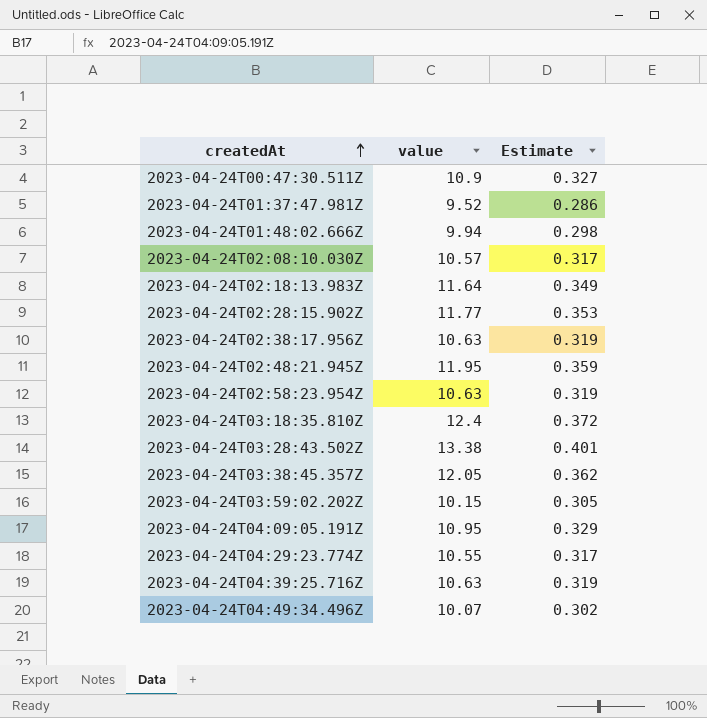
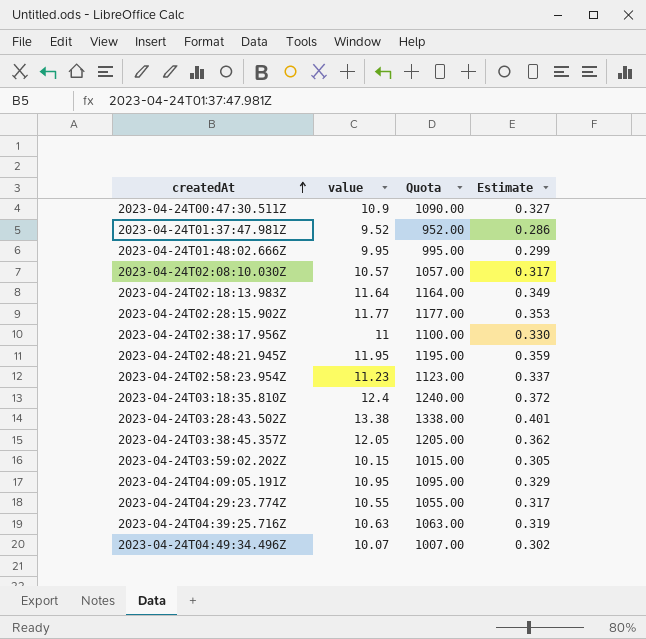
column Quota | formula: none -> [value] * 100
2023-04-24T01:48:02.666Z | value: 9.94 -> 9.95
2023-04-24T01:48:02.666Z | Estimate: 0.298 -> 0.299
2023-04-24T02:38:17.956Z | value: 10.63 -> 11
2023-04-24T02:38:17.956Z | Estimate: 0.319 -> 0.330
2023-04-24T02:58:23.954Z | value: 10.63 -> 11.23
2023-04-24T02:58:23.954Z | Estimate: 0.319 -> 0.337

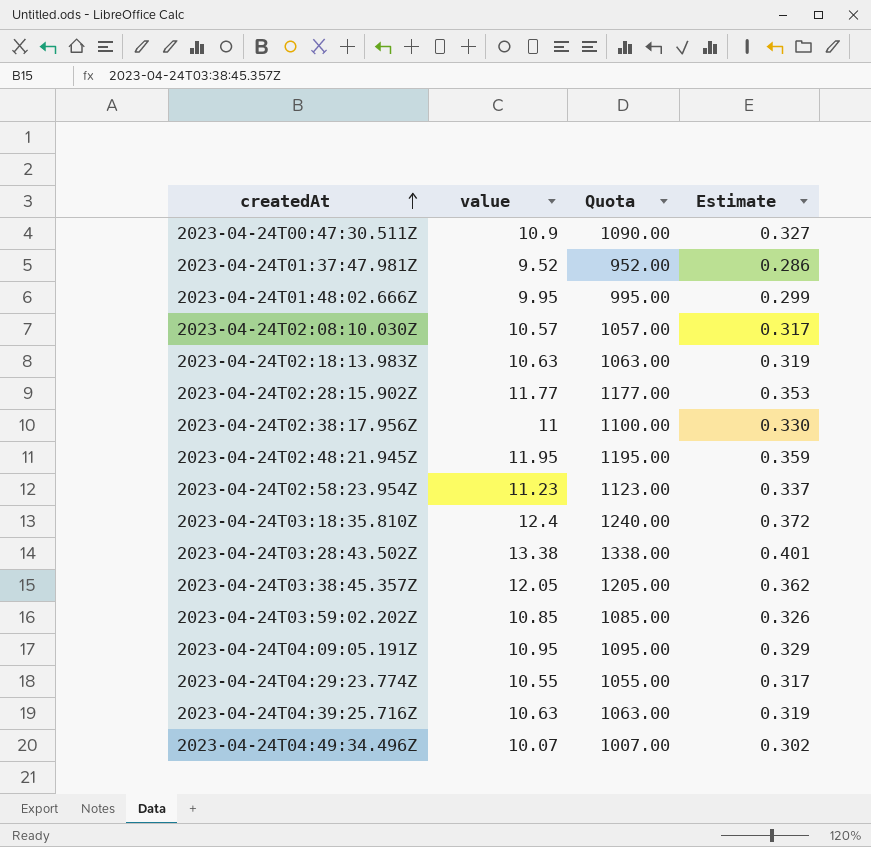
2023-04-24T02:18:13.983Z | value: 11.64 -> 10.63
2023-04-24T02:18:13.983Z | Quota: 1164.00 -> 1063.00
2023-04-24T02:18:13.983Z | Estimate: 0.349 -> 0.319
2023-04-24T03:59:02.202Z | value: 10.15 -> 10.85
2023-04-24T03:59:02.202Z | Quota: 1015.00 -> 1085.00
2023-04-24T03:59:02.202Z | Estimate: 0.305 -> 0.326

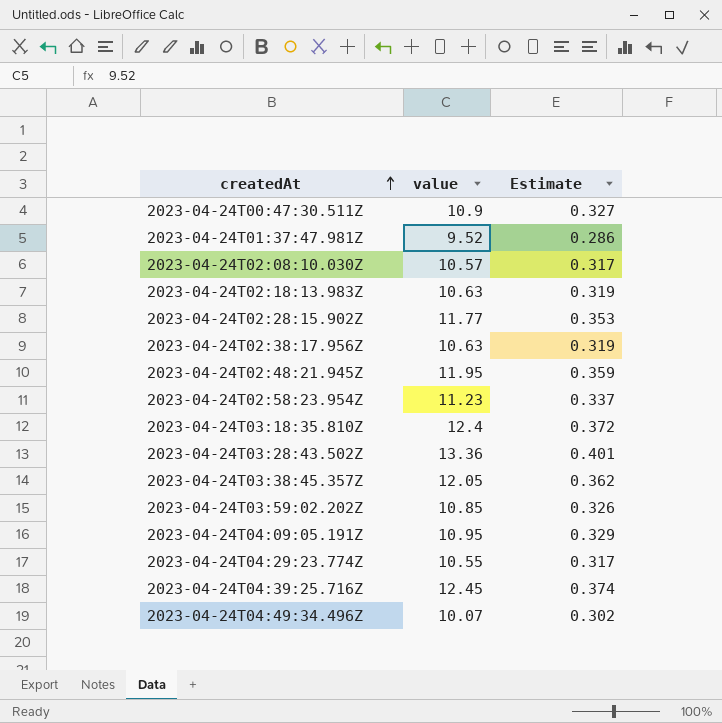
column Quota | formula: [value] * 100 -> none
row 2023-04-24T01:48:02.666Z: 9.95 | 995.00 | 0.299 -> none
2023-04-24T02:38:17.956Z | value: 11 -> 10.63
2023-04-24T02:38:17.956Z | Estimate: 0.330 -> 0.319
2023-04-24T03:28:43.502Z | value: 13.38 -> 13.36
2023-04-24T04:39:25.716Z | value: 10.63 -> 12.45
2023-04-24T04:39:25.716Z | Estimate: 0.319 -> 0.374

